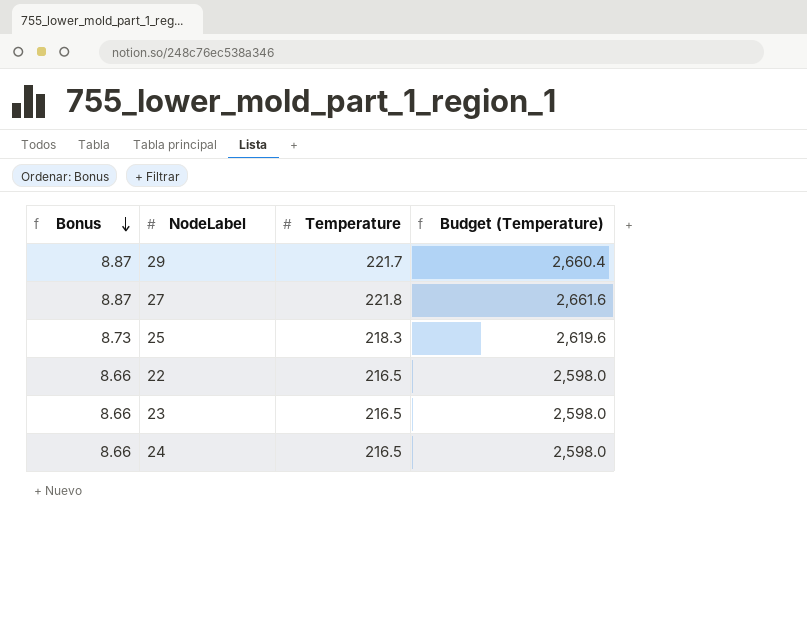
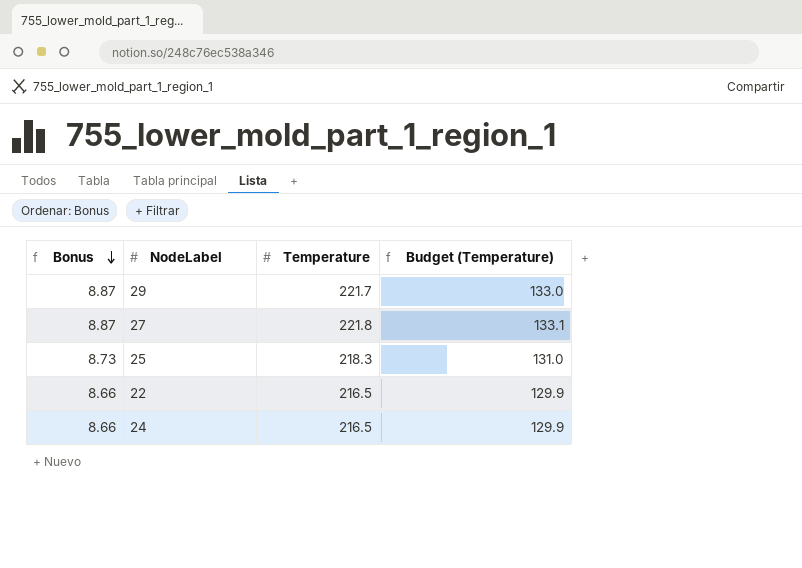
column Budget (Temperature) | formula: [Temperature] * 12 -> [Temperature] * 0.6
row 23: 8.66 | 216.5 | 2,598.0 -> none

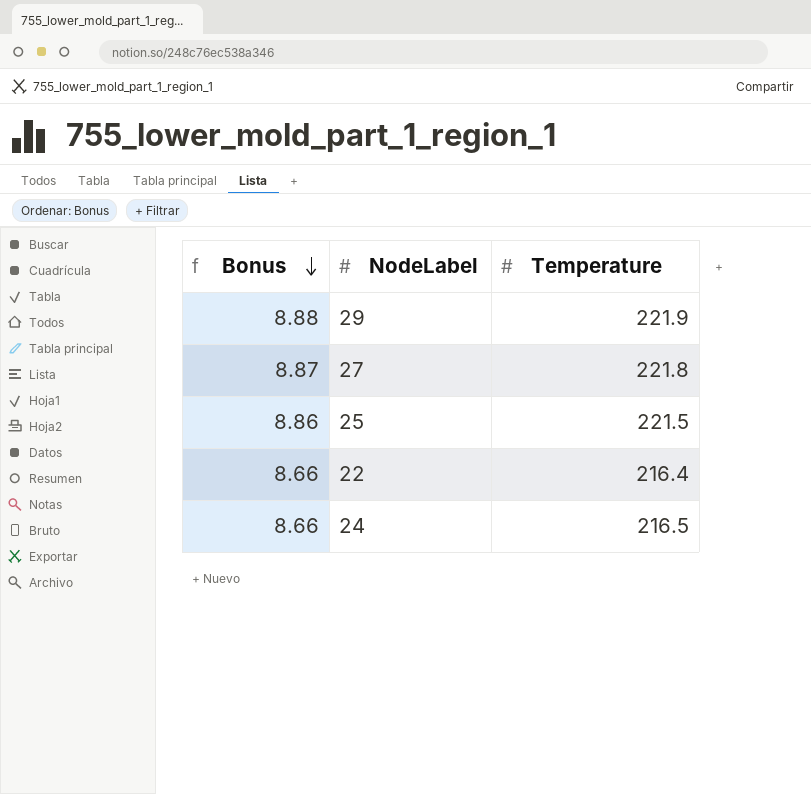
column Budget (Temperature) | formula: [Temperature] * 0.6 -> none
29 | Bonus: 8.87 -> 8.88
29 | Temperature: 221.7 -> 221.9
25 | Bonus: 8.73 -> 8.86
25 | Temperature: 218.3 -> 221.5
22 | Temperature: 216.5 -> 216.4

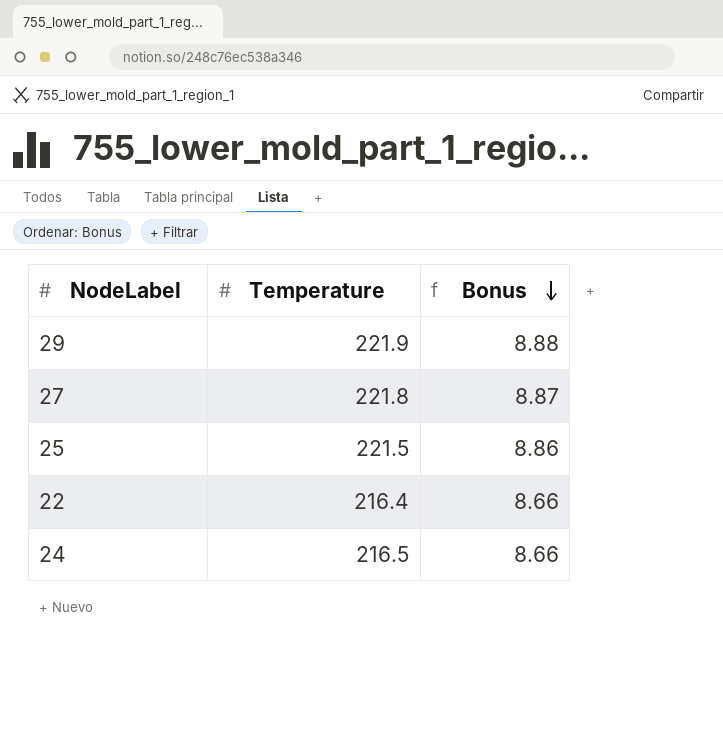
column Bonus | position: 1 -> 3

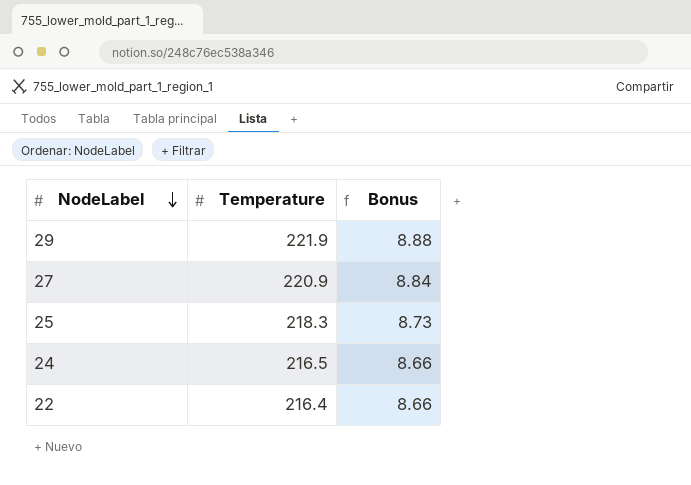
row order: Bonus descending -> NodeLabel descending
27 | Temperature: 221.8 -> 220.9
27 | Bonus: 8.87 -> 8.84
25 | Temperature: 221.5 -> 218.3
25 | Bonus: 8.86 -> 8.73

